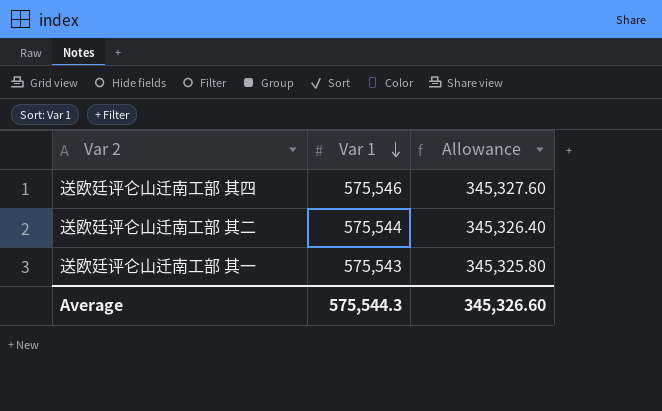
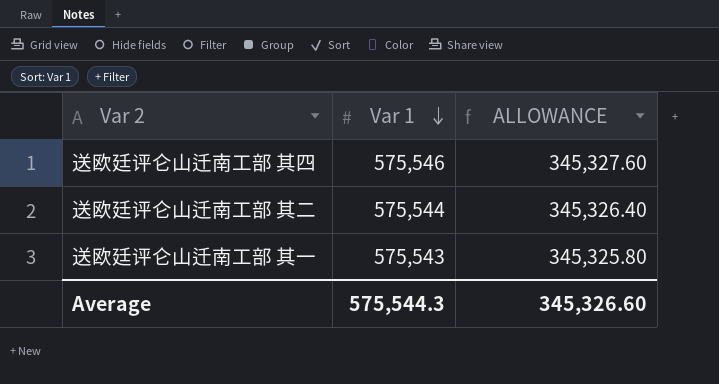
column name: Allowance -> ALLOWANCE

